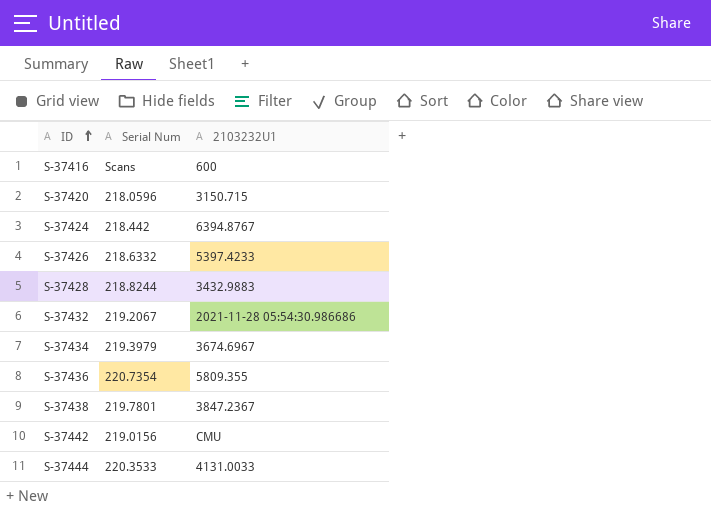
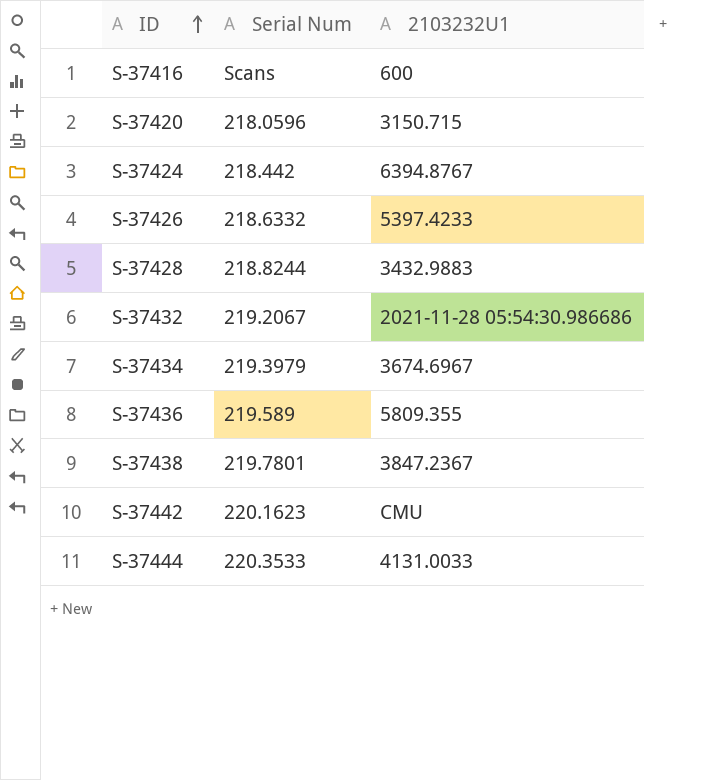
S-37436 | Serial Num: 220.7354 -> 219.589
S-37442 | Serial Num: 219.0156 -> 220.1623

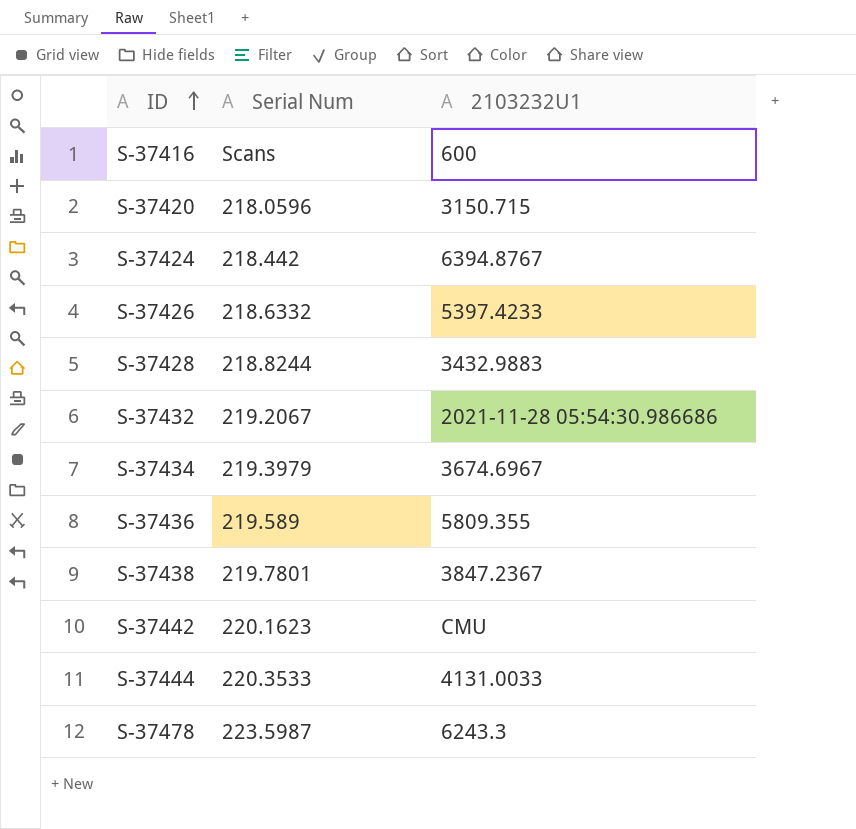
row S-37478: none -> 223.5987 | 6243.3

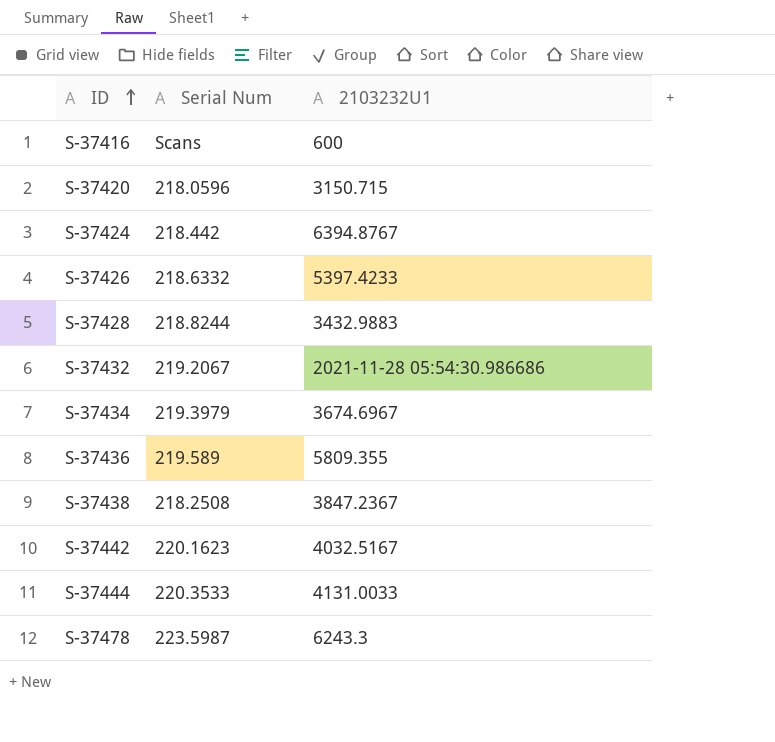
S-37438 | Serial Num: 219.7801 -> 218.2508
S-37442 | 2103232U1: CMU -> 4032.5167

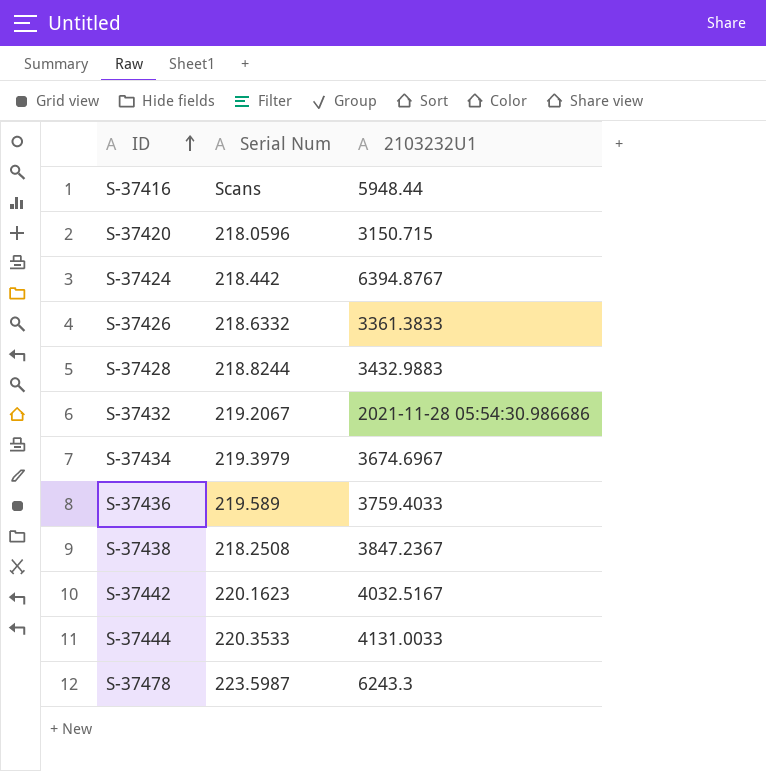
S-37416 | 2103232U1: 600 -> 5948.44
S-37426 | 2103232U1: 5397.4233 -> 3361.3833
S-37436 | 2103232U1: 5809.355 -> 3759.4033

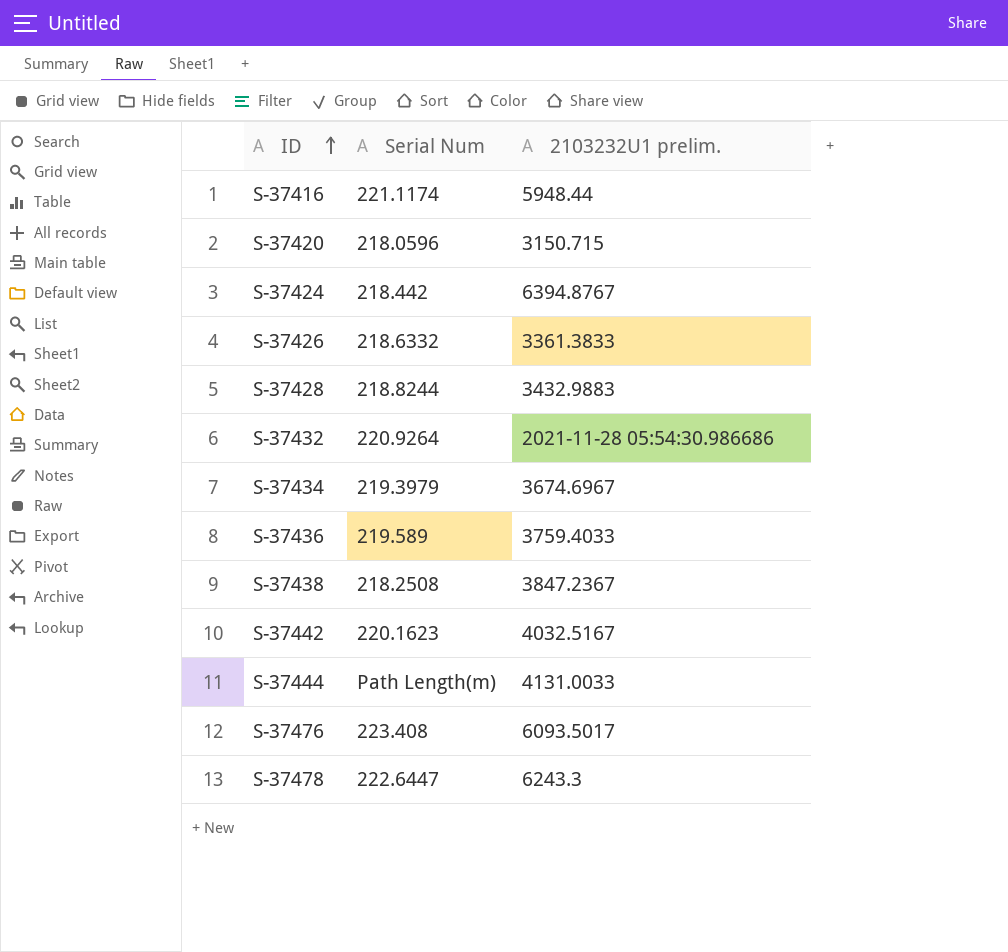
column name: 2103232U1 -> 2103232U1 prelim.
S-37416 | Serial Num: Scans -> 221.1174
S-37432 | Serial Num: 219.2067 -> 220.9264
S-37444 | Serial Num: 220.3533 -> Path Length(m)
row S-37476: none -> 223.408 | 6093.5017
S-37478 | Serial Num: 223.5987 -> 222.6447

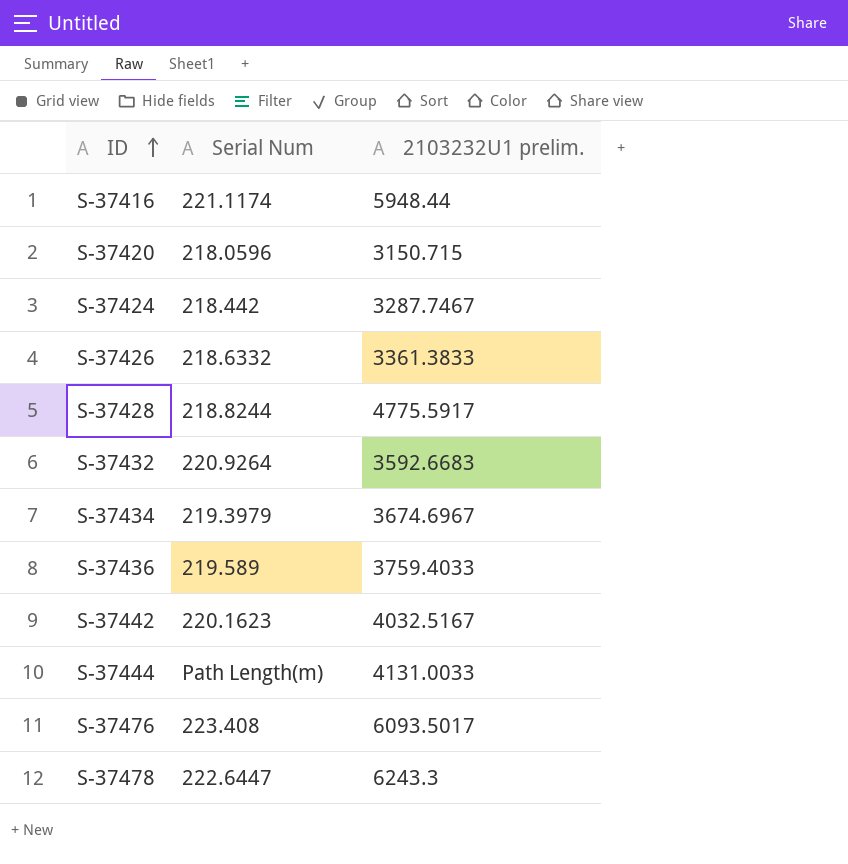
row S-37438: 218.2508 | 3847.2367 -> none
S-37424 | 2103232U1 prelim.: 6394.8767 -> 3287.7467
S-37428 | 2103232U1 prelim.: 3432.9883 -> 4775.5917
S-37432 | 2103232U1 prelim.: 2021-11-28 05:54:30.986686 -> 3592.6683

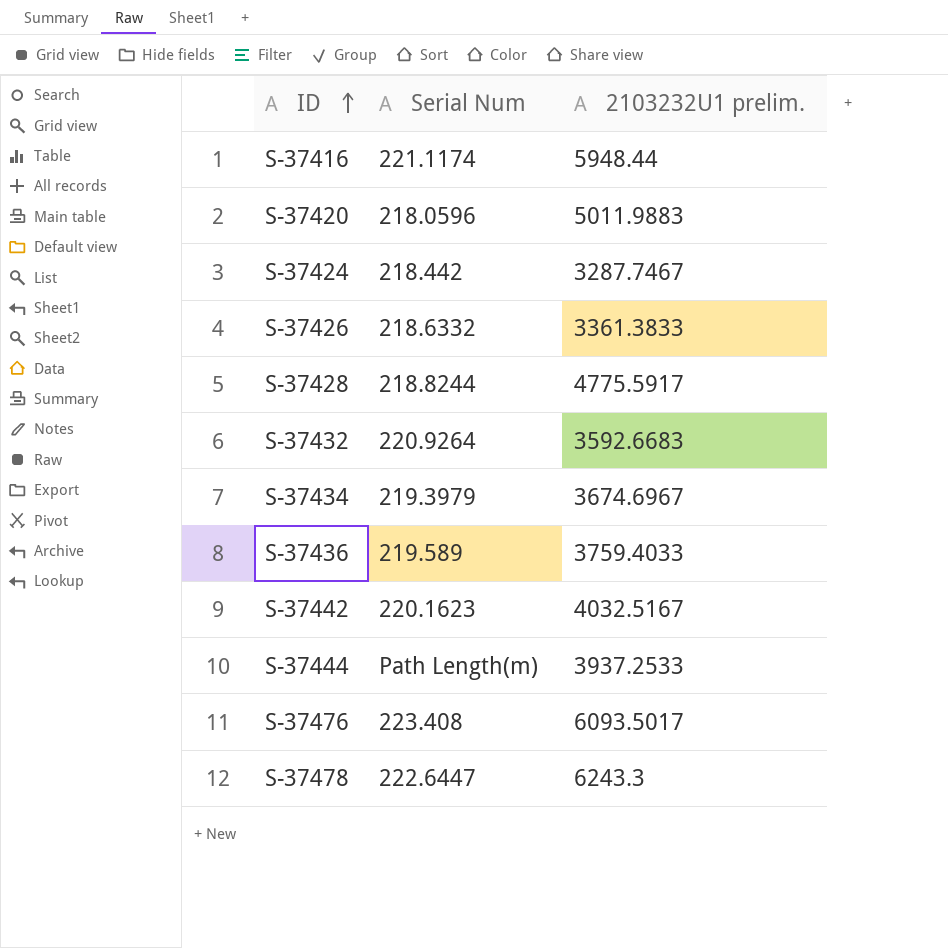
S-37420 | 2103232U1 prelim.: 3150.715 -> 5011.9883
S-37444 | 2103232U1 prelim.: 4131.0033 -> 3937.2533

